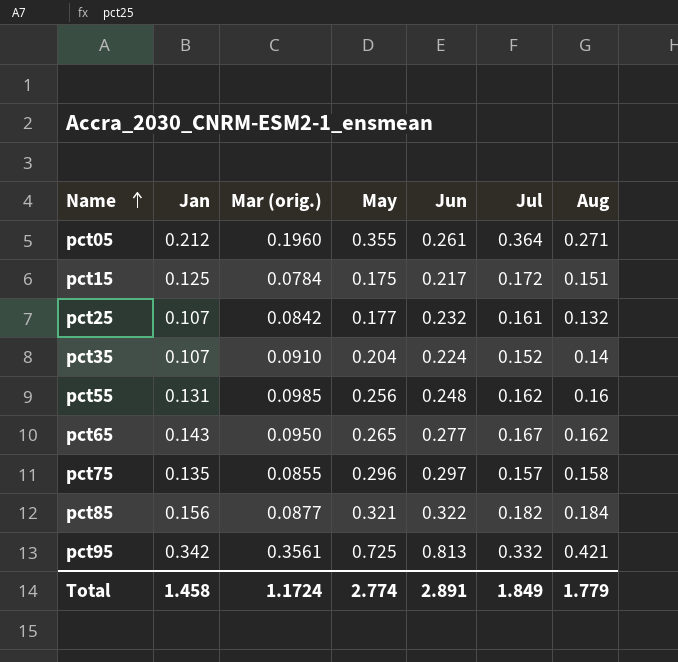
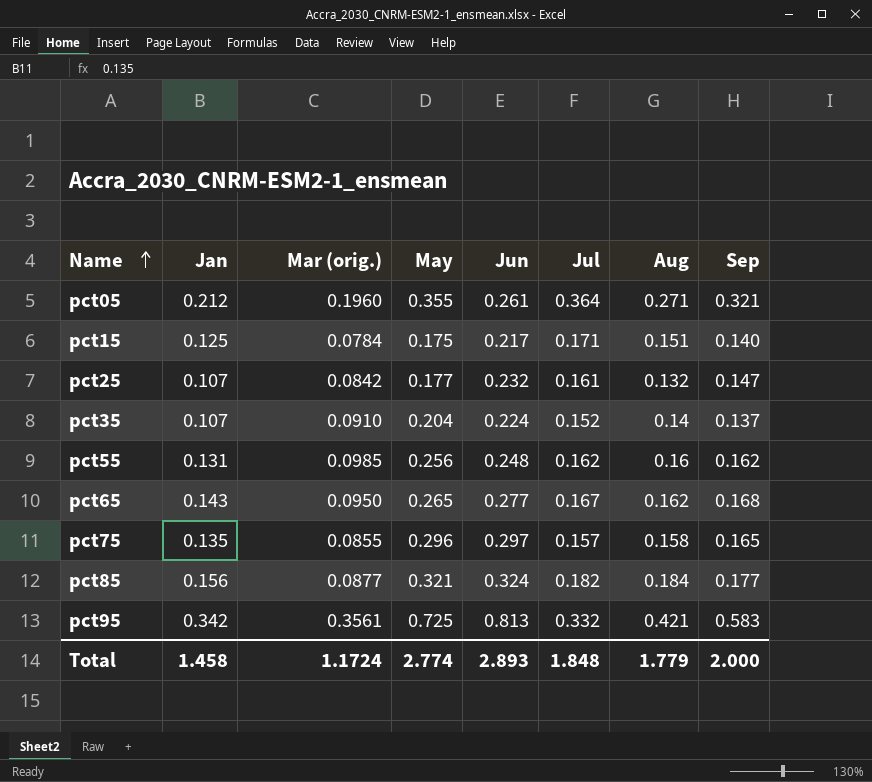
column Sep | position: none -> 8
pct15 | Jul: 0.172 -> 0.171
pct85 | Jun: 0.322 -> 0.324
Total | Jun: 2.891 -> 2.893
Total | Jul: 1.849 -> 1.848

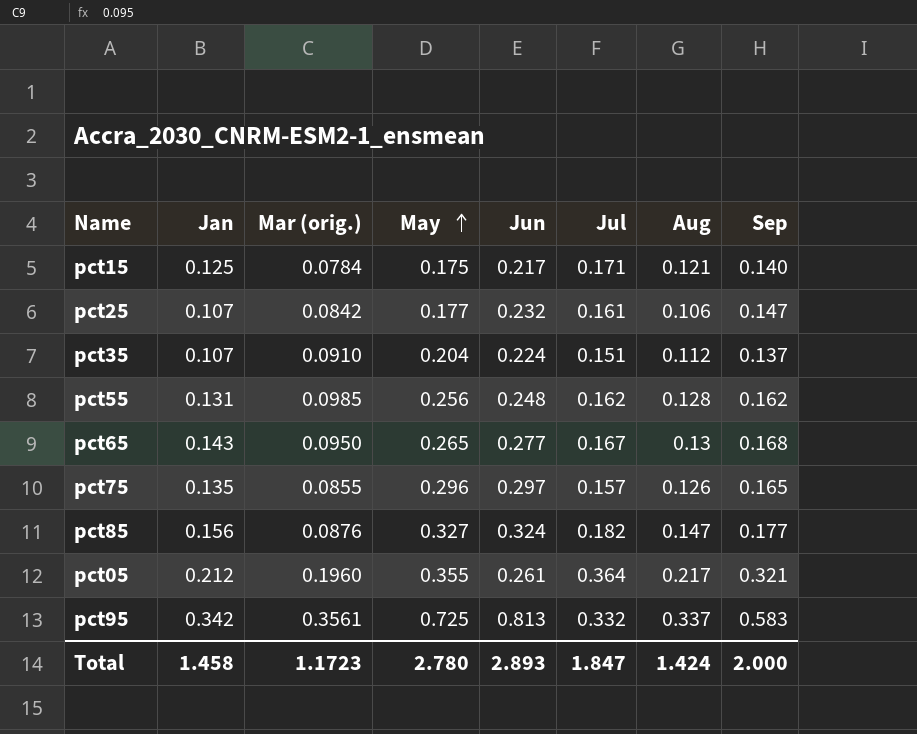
row order: Name ascending -> May ascending
pct15 | Aug: 0.151 -> 0.121
pct25 | Aug: 0.132 -> 0.106
pct35 | Jul: 0.152 -> 0.151
pct35 | Aug: 0.14 -> 0.112
pct55 | Aug: 0.16 -> 0.128
pct65 | Aug: 0.162 -> 0.13
pct75 | Aug: 0.158 -> 0.126
pct85 | Mar (orig.): 0.0877 -> 0.0876
pct85 | May: 0.321 -> 0.327
pct85 | Aug: 0.184 -> 0.147
pct05 | Aug: 0.271 -> 0.217
pct95 | Aug: 0.421 -> 0.337
Total | Mar (orig.): 1.1724 -> 1.1723
Total | May: 2.774 -> 2.780
Total | Jul: 1.848 -> 1.847
Total | Aug: 1.779 -> 1.424

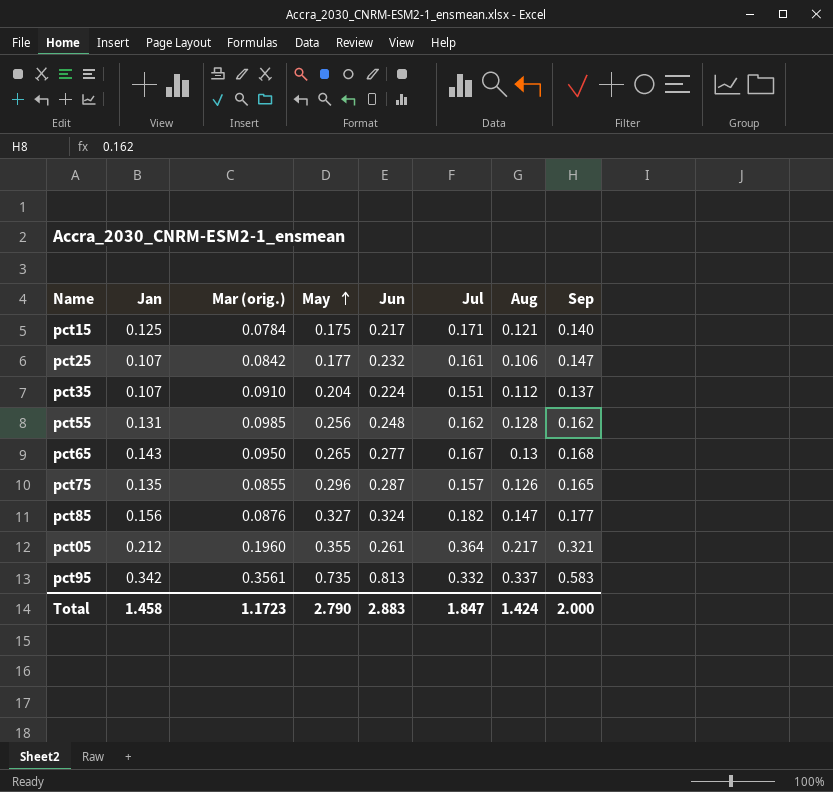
pct75 | Jun: 0.297 -> 0.287
pct95 | May: 0.725 -> 0.735
Total | May: 2.780 -> 2.790
Total | Jun: 2.893 -> 2.883

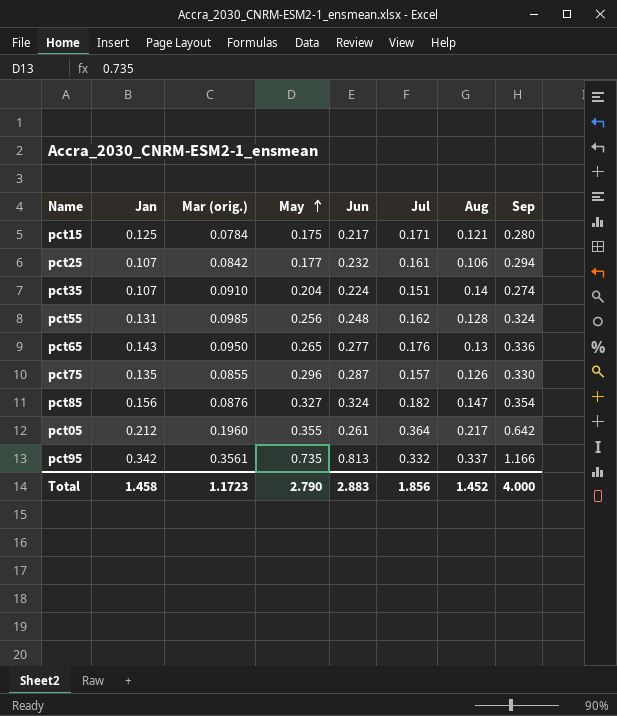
pct15 | Sep: 0.140 -> 0.280
pct25 | Sep: 0.147 -> 0.294
pct35 | Aug: 0.112 -> 0.14
pct35 | Sep: 0.137 -> 0.274
pct55 | Sep: 0.162 -> 0.324
pct65 | Jul: 0.167 -> 0.176
pct65 | Sep: 0.168 -> 0.336
pct75 | Sep: 0.165 -> 0.330
pct85 | Sep: 0.177 -> 0.354
pct05 | Sep: 0.321 -> 0.642
pct95 | Sep: 0.583 -> 1.166
Total | Jul: 1.847 -> 1.856
Total | Aug: 1.424 -> 1.452
Total | Sep: 2.000 -> 4.000

